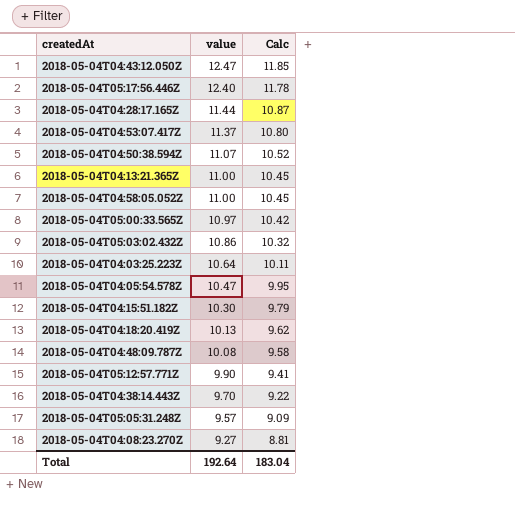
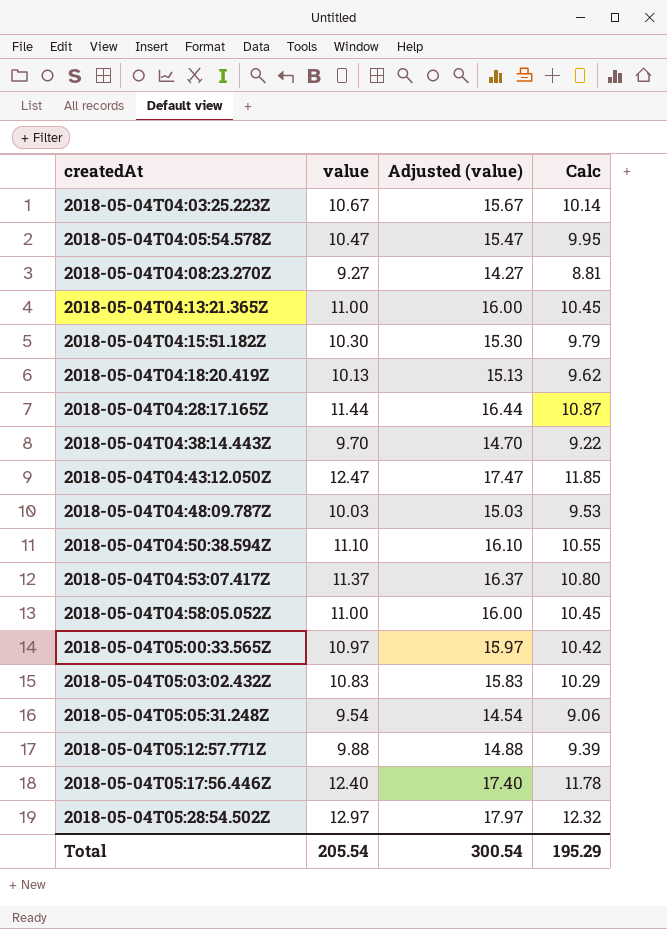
row order: value descending -> createdAt ascending
column Adjusted (value) | formula: none -> [value] + 5
2018-05-04T04:03:25.223Z | value: 10.64 -> 10.67
2018-05-04T04:03:25.223Z | Calc: 10.11 -> 10.14
2018-05-04T04:48:09.787Z | value: 10.08 -> 10.03
2018-05-04T04:48:09.787Z | Calc: 9.58 -> 9.53
2018-05-04T04:50:38.594Z | value: 11.07 -> 11.10
2018-05-04T04:50:38.594Z | Calc: 10.52 -> 10.55
2018-05-04T05:03:02.432Z | value: 10.86 -> 10.83
2018-05-04T05:03:02.432Z | Calc: 10.32 -> 10.29
2018-05-04T05:05:31.248Z | value: 9.57 -> 9.54
2018-05-04T05:05:31.248Z | Calc: 9.09 -> 9.06
2018-05-04T05:12:57.771Z | value: 9.90 -> 9.88
2018-05-04T05:12:57.771Z | Calc: 9.41 -> 9.39
row 2018-05-04T05:28:54.502Z: none -> 12.97 | 17.97 | 12.32
Total | value: 192.64 -> 205.54
Total | Calc: 183.04 -> 195.29

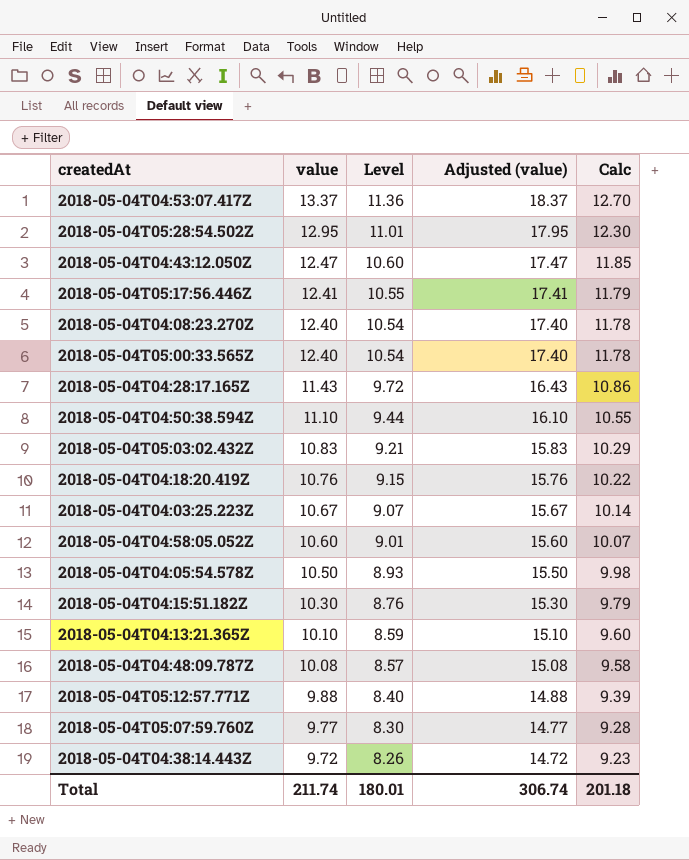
row order: createdAt ascending -> value descending
column Level | formula: none -> [value] * 0.85
row 2018-05-04T05:05:31.248Z: 9.54 | 14.54 | 9.06 -> none
2018-05-04T04:53:07.417Z | value: 11.37 -> 13.37
2018-05-04T04:53:07.417Z | Adjusted (value): 16.37 -> 18.37
2018-05-04T04:53:07.417Z | Calc: 10.80 -> 12.70
2018-05-04T05:28:54.502Z | value: 12.97 -> 12.95
2018-05-04T05:28:54.502Z | Adjusted (value): 17.97 -> 17.95
2018-05-04T05:28:54.502Z | Calc: 12.32 -> 12.30
2018-05-04T05:17:56.446Z | value: 12.40 -> 12.41
2018-05-04T05:17:56.446Z | Adjusted (value): 17.40 -> 17.41
2018-05-04T05:17:56.446Z | Calc: 11.78 -> 11.79
2018-05-04T04:08:23.270Z | value: 9.27 -> 12.40
2018-05-04T04:08:23.270Z | Adjusted (value): 14.27 -> 17.40
2018-05-04T04:08:23.270Z | Calc: 8.81 -> 11.78
2018-05-04T05:00:33.565Z | value: 10.97 -> 12.40
2018-05-04T05:00:33.565Z | Adjusted (value): 15.97 -> 17.40
2018-05-04T05:00:33.565Z | Calc: 10.42 -> 11.78
2018-05-04T04:28:17.165Z | value: 11.44 -> 11.43
2018-05-04T04:28:17.165Z | Adjusted (value): 16.44 -> 16.43
2018-05-04T04:28:17.165Z | Calc: 10.87 -> 10.86
2018-05-04T04:18:20.419Z | value: 10.13 -> 10.76
2018-05-04T04:18:20.419Z | Adjusted (value): 15.13 -> 15.76
2018-05-04T04:18:20.419Z | Calc: 9.62 -> 10.22
2018-05-04T04:58:05.052Z | value: 11.00 -> 10.60
2018-05-04T04:58:05.052Z | Adjusted (value): 16.00 -> 15.60
2018-05-04T04:58:05.052Z | Calc: 10.45 -> 10.07
2018-05-04T04:05:54.578Z | value: 10.47 -> 10.50
2018-05-04T04:05:54.578Z | Adjusted (value): 15.47 -> 15.50
2018-05-04T04:05:54.578Z | Calc: 9.95 -> 9.98
2018-05-04T04:13:21.365Z | value: 11.00 -> 10.10
2018-05-04T04:13:21.365Z | Adjusted (value): 16.00 -> 15.10
2018-05-04T04:13:21.365Z | Calc: 10.45 -> 9.60
2018-05-04T04:48:09.787Z | value: 10.03 -> 10.08
2018-05-04T04:48:09.787Z | Adjusted (value): 15.03 -> 15.08
2018-05-04T04:48:09.787Z | Calc: 9.53 -> 9.58
row 2018-05-04T05:07:59.760Z: none -> 9.77 | 8.30 | 14.77 | 9.28
2018-05-04T04:38:14.443Z | value: 9.70 -> 9.72
2018-05-04T04:38:14.443Z | Adjusted (value): 14.70 -> 14.72
2018-05-04T04:38:14.443Z | Calc: 9.22 -> 9.23
Total | value: 205.54 -> 211.74
Total | Adjusted (value): 300.54 -> 306.74
Total | Calc: 195.29 -> 201.18

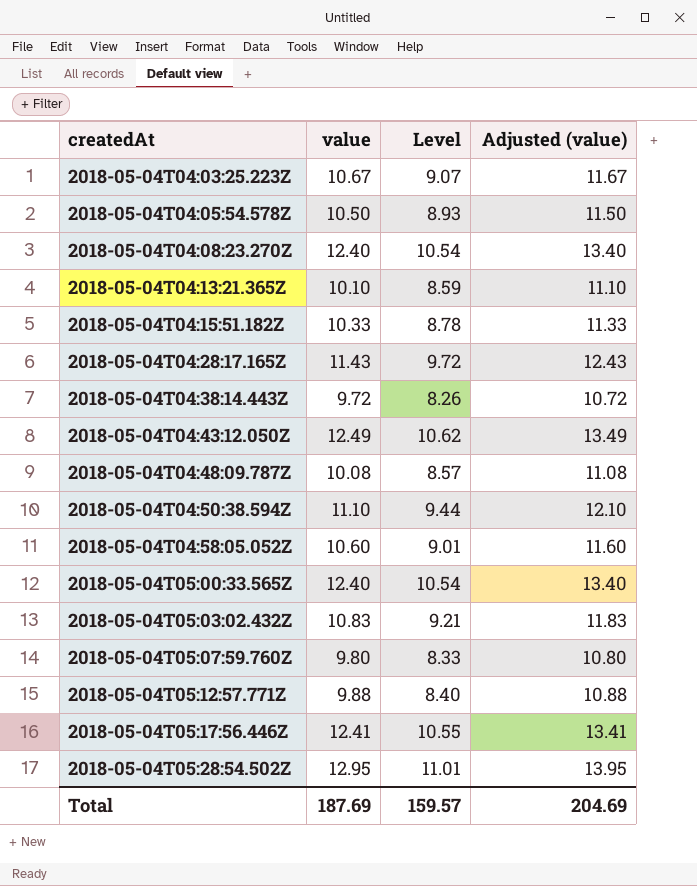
row order: value descending -> createdAt ascending
column Calc | formula: [value] * 0.95 -> none
column Adjusted (value) | formula: [value] + 5 -> [value] + 1
row 2018-05-04T04:53:07.417Z: 13.37 | 11.36 | 18.37 | 12.70 -> none
row 2018-05-04T04:18:20.419Z: 10.76 | 9.15 | 15.76 | 10.22 -> none
2018-05-04T04:15:51.182Z | value: 10.30 -> 10.33
2018-05-04T04:15:51.182Z | Level: 8.76 -> 8.78
2018-05-04T04:43:12.050Z | value: 12.47 -> 12.49
2018-05-04T04:43:12.050Z | Level: 10.60 -> 10.62
2018-05-04T05:07:59.760Z | value: 9.77 -> 9.80
2018-05-04T05:07:59.760Z | Level: 8.30 -> 8.33
Total | value: 211.74 -> 187.69
Total | Level: 180.01 -> 159.57
Total | Adjusted (value): 306.74 -> 204.69

